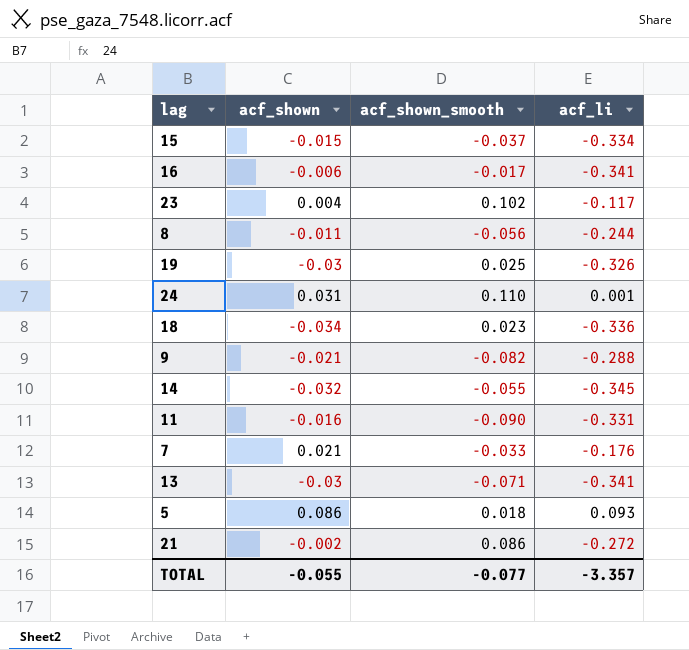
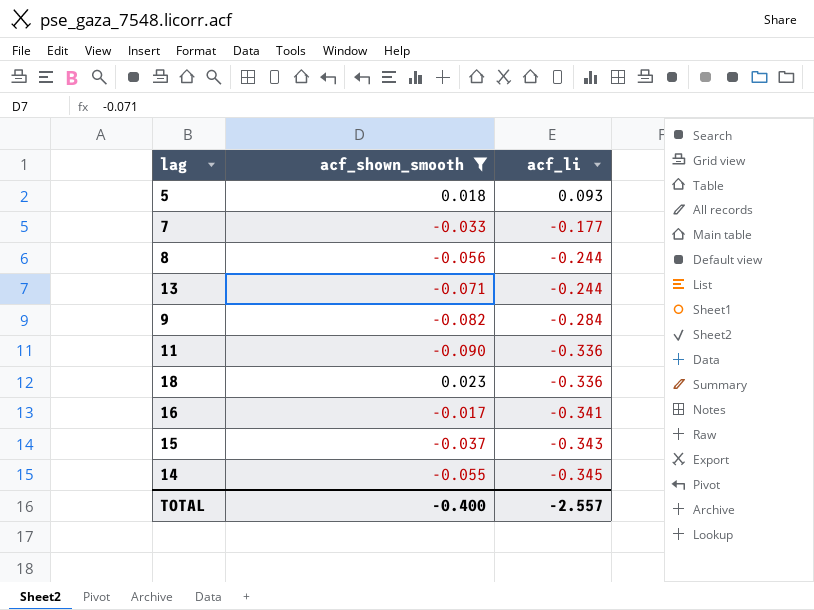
filter: none -> acf_shown_smooth <= 0.023
row order: none -> acf_li descending
column acf_shown | position: 2 -> none
7 | acf_li: -0.176 -> -0.177
13 | acf_li: -0.341 -> -0.244
9 | acf_li: -0.288 -> -0.284
11 | acf_li: -0.331 -> -0.336
15 | acf_li: -0.334 -> -0.343
TOTAL | acf_shown_smooth: -0.077 -> -0.400
TOTAL | acf_li: -3.357 -> -2.557

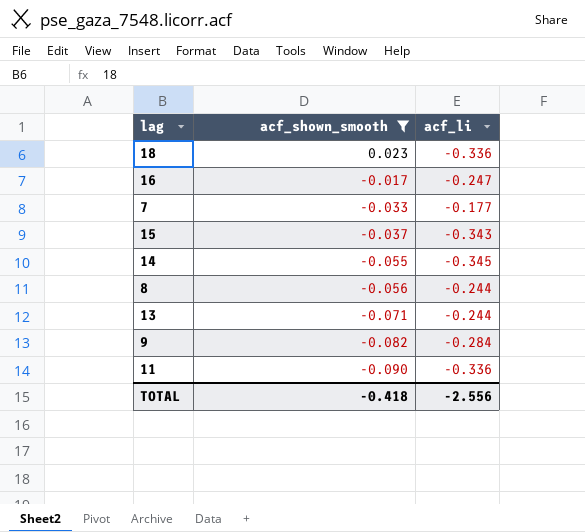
row order: acf_li descending -> acf_shown_smooth descending
row 5: 0.018 | 0.093 -> none
16 | acf_li: -0.341 -> -0.247
TOTAL | acf_shown_smooth: -0.400 -> -0.418
TOTAL | acf_li: -2.557 -> -2.556

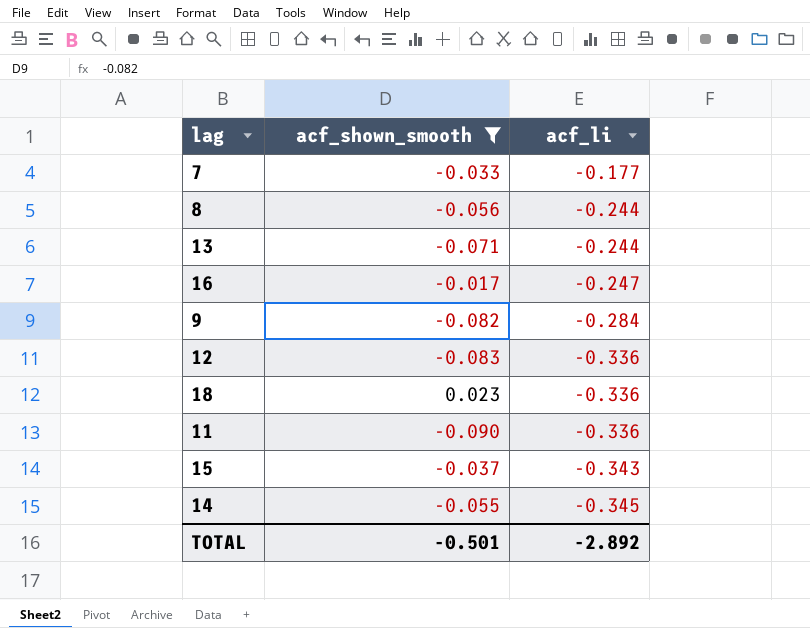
row order: acf_shown_smooth descending -> acf_li descending
row 12: none -> -0.083 | -0.336
TOTAL | acf_shown_smooth: -0.418 -> -0.501
TOTAL | acf_li: -2.556 -> -2.892

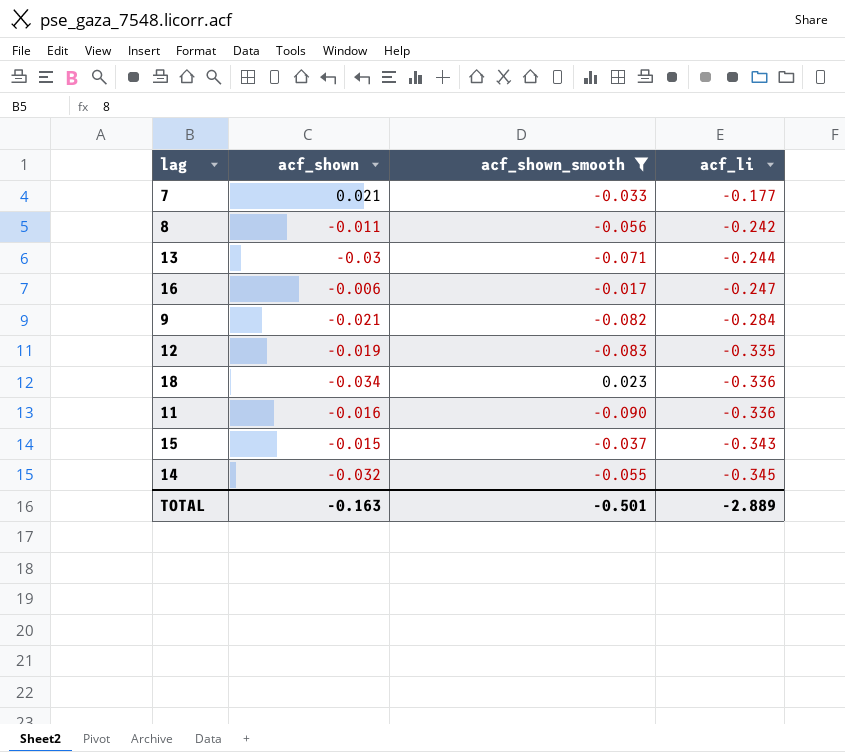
column acf_shown | position: none -> 2
8 | acf_li: -0.244 -> -0.242
12 | acf_li: -0.336 -> -0.335
TOTAL | acf_li: -2.892 -> -2.889

